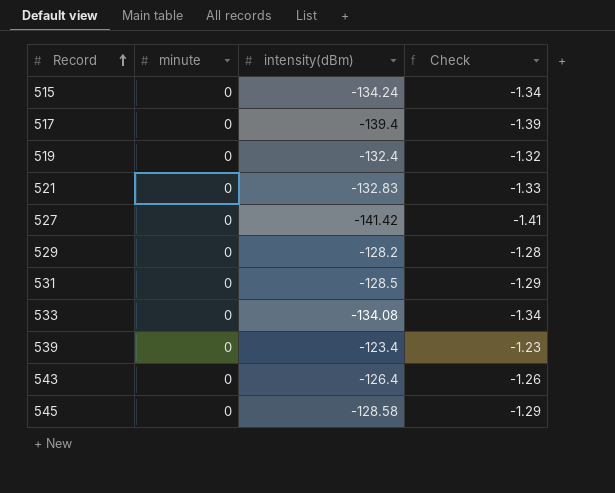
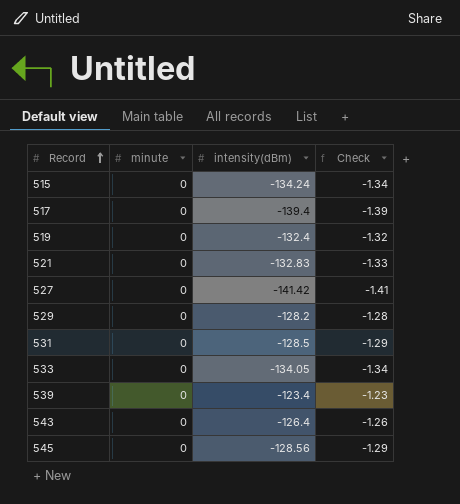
533 | intensity(dBm): -134.08 -> -134.05
545 | intensity(dBm): -128.58 -> -128.56

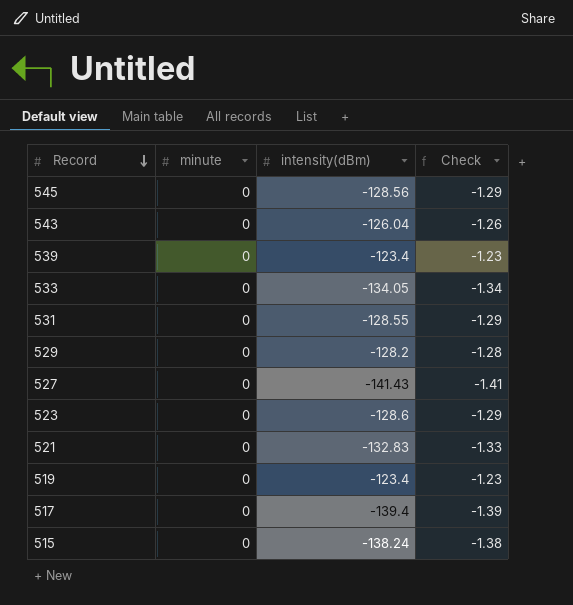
row order: Record ascending -> Record descending
543 | intensity(dBm): -126.4 -> -126.04
531 | intensity(dBm): -128.5 -> -128.55
527 | intensity(dBm): -141.42 -> -141.43
row 523: none -> 0 | -128.6 | -1.29
519 | intensity(dBm): -132.4 -> -123.4
519 | Check: -1.32 -> -1.23
515 | intensity(dBm): -134.24 -> -138.24
515 | Check: -1.34 -> -1.38

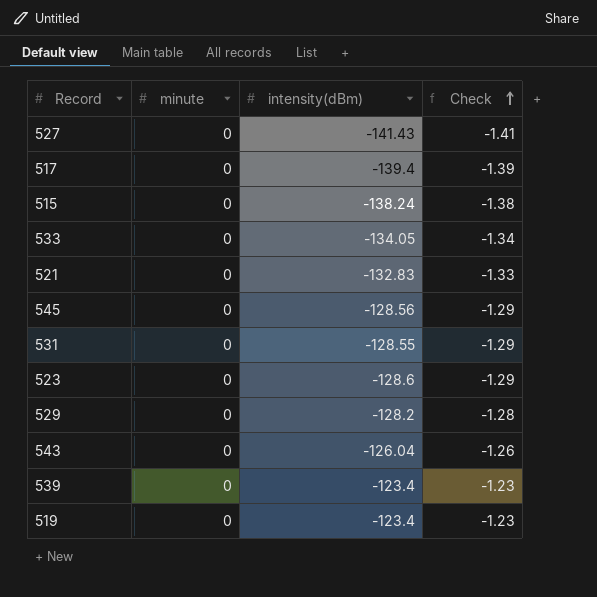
row order: Record descending -> Check ascending

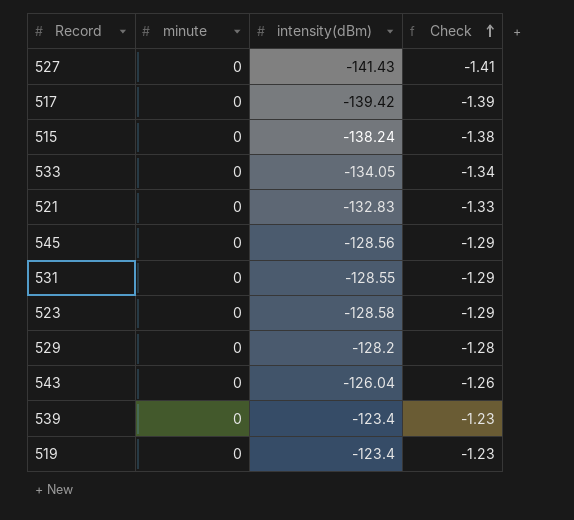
517 | intensity(dBm): -139.4 -> -139.42
523 | intensity(dBm): -128.6 -> -128.58

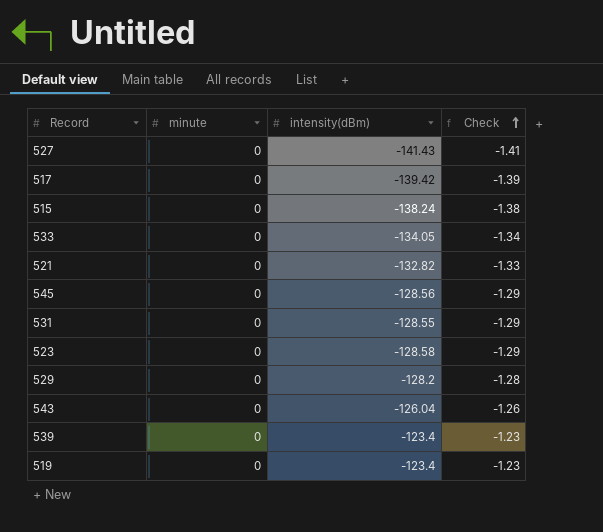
521 | intensity(dBm): -132.83 -> -132.82

